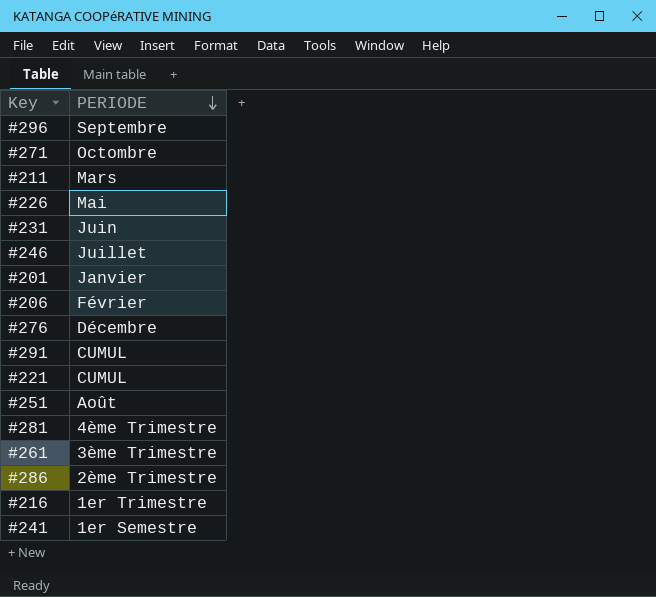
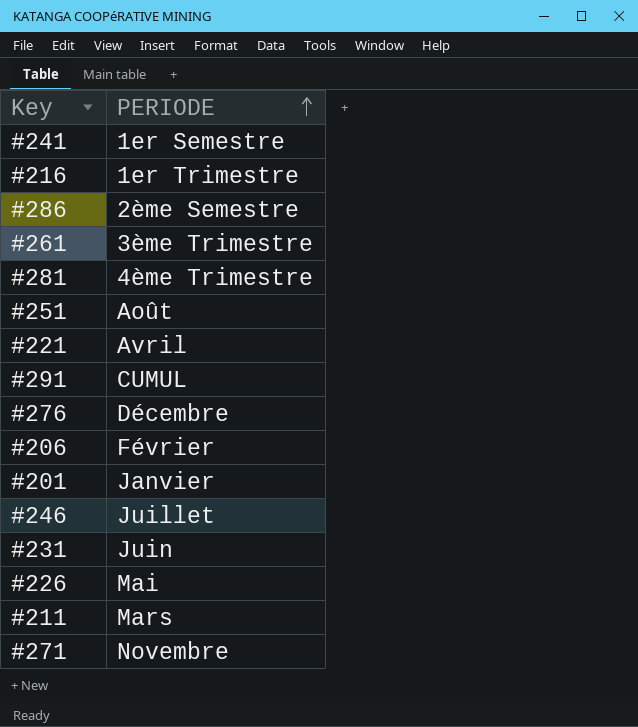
row order: PERIODE descending -> PERIODE ascending
row #296: Septembre -> none
#286 | PERIODE: 2ème Trimestre -> 2ème Semestre
#221 | PERIODE: CUMUL -> Avril
#271 | PERIODE: Octombre -> Novembre

